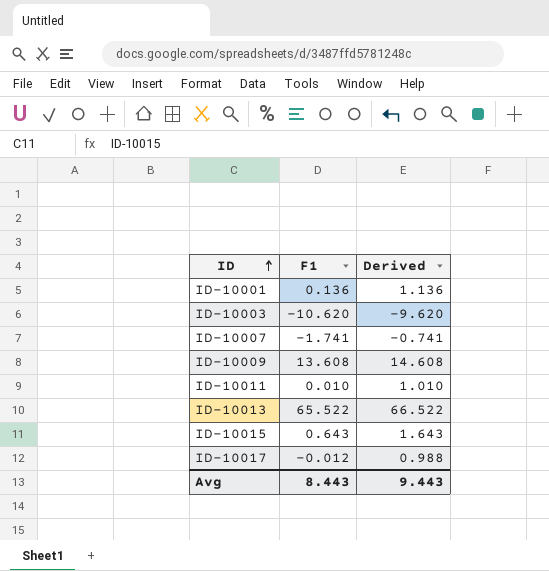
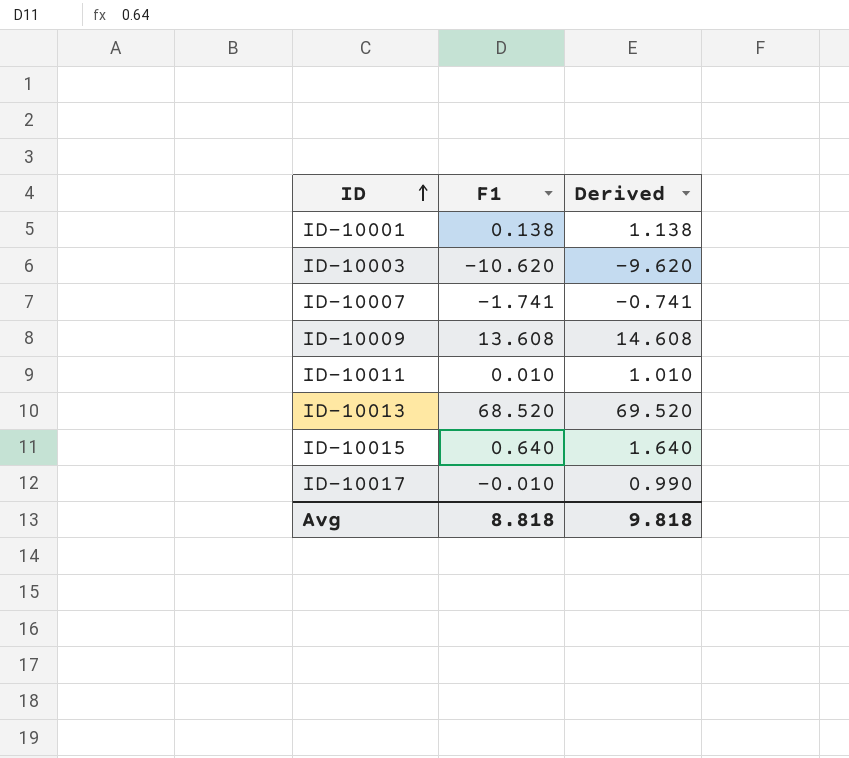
ID-10001 | F1: 0.136 -> 0.138
ID-10001 | Derived: 1.136 -> 1.138
ID-10013 | F1: 65.522 -> 68.520
ID-10013 | Derived: 66.522 -> 69.520
ID-10015 | F1: 0.643 -> 0.640
ID-10015 | Derived: 1.643 -> 1.640
ID-10017 | F1: -0.012 -> -0.010
ID-10017 | Derived: 0.988 -> 0.990
Avg | F1: 8.443 -> 8.818
Avg | Derived: 9.443 -> 9.818

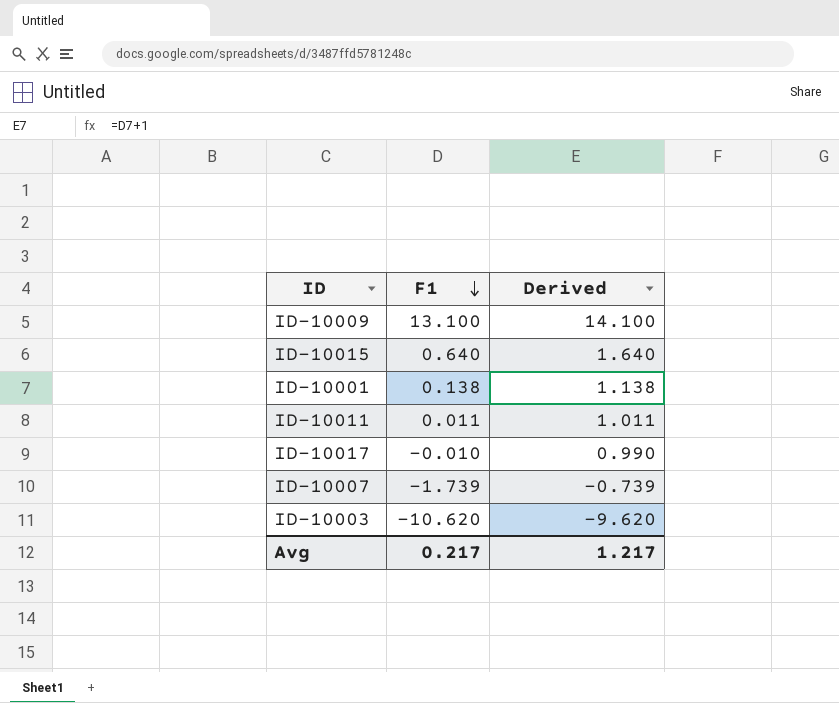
row order: ID ascending -> F1 descending
row ID-10013: 68.520 | 69.520 -> none
ID-10009 | F1: 13.608 -> 13.100
ID-10009 | Derived: 14.608 -> 14.100
ID-10011 | F1: 0.010 -> 0.011
ID-10011 | Derived: 1.010 -> 1.011
ID-10007 | F1: -1.741 -> -1.739
ID-10007 | Derived: -0.741 -> -0.739
Avg | F1: 8.818 -> 0.217
Avg | Derived: 9.818 -> 1.217

